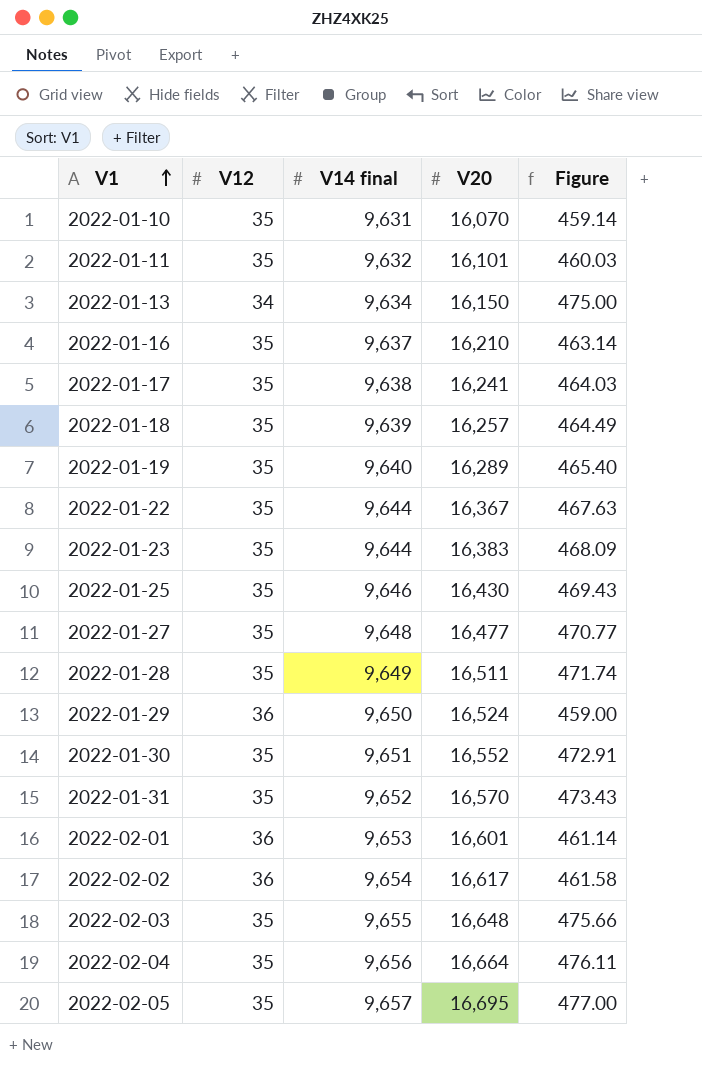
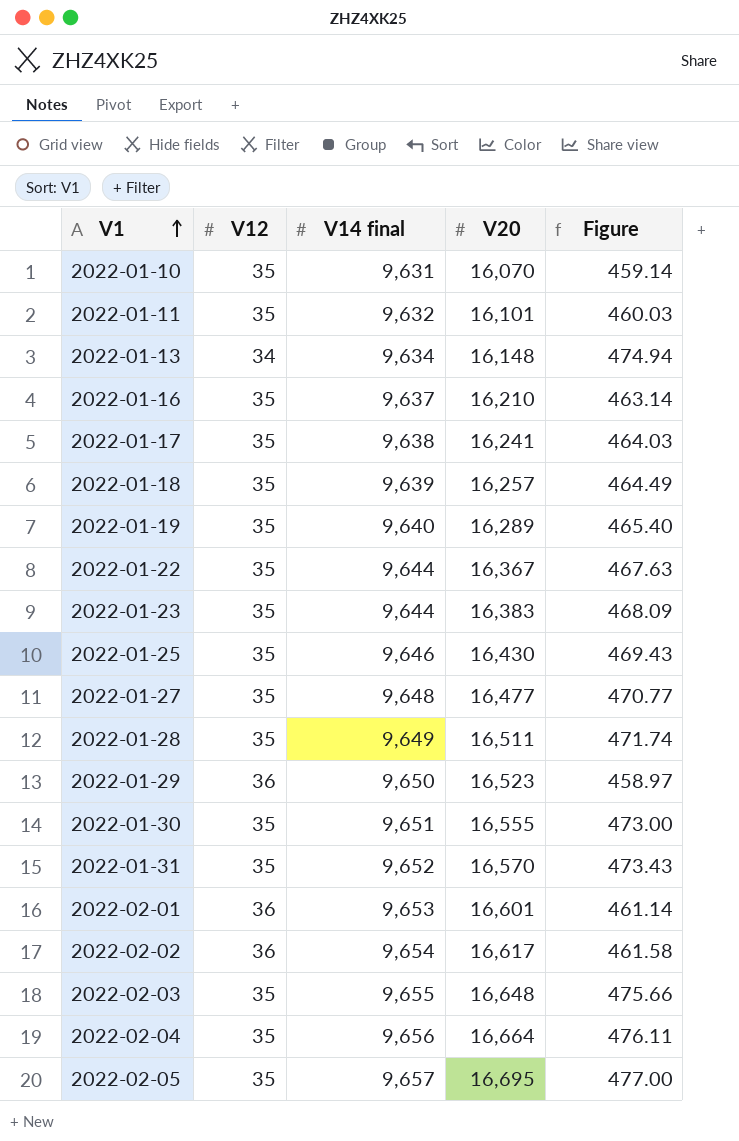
2022-01-13 | V20: 16,150 -> 16,148
2022-01-13 | Figure: 475.00 -> 474.94
2022-01-29 | V20: 16,524 -> 16,523
2022-01-29 | Figure: 459.00 -> 458.97
2022-01-30 | V20: 16,552 -> 16,555
2022-01-30 | Figure: 472.91 -> 473.00

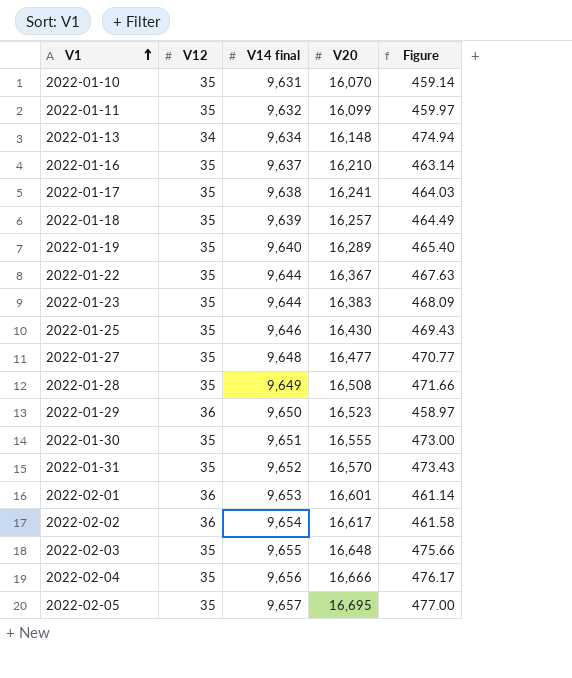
2022-01-11 | V20: 16,101 -> 16,099
2022-01-11 | Figure: 460.03 -> 459.97
2022-01-28 | V20: 16,511 -> 16,508
2022-01-28 | Figure: 471.74 -> 471.66
2022-02-04 | V20: 16,664 -> 16,666
2022-02-04 | Figure: 476.11 -> 476.17

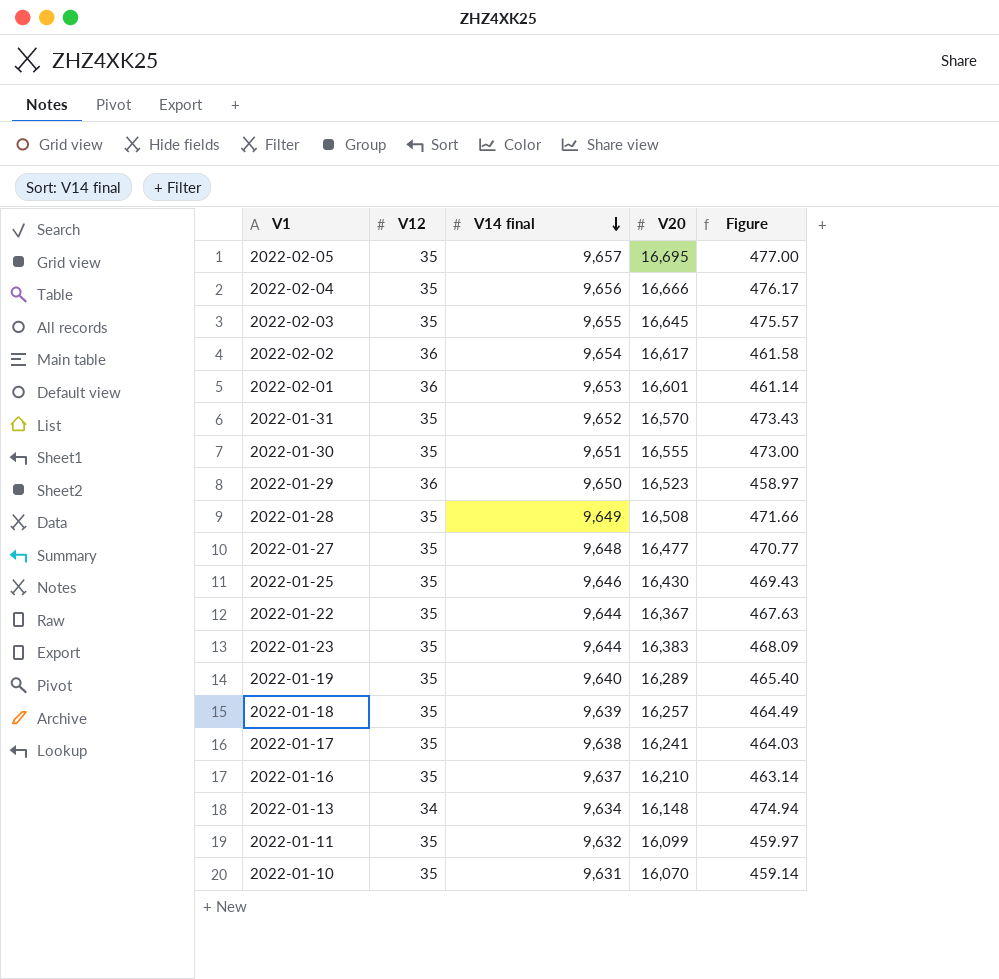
row order: V1 ascending -> V14 final descending
2022-02-03 | V20: 16,648 -> 16,645
2022-02-03 | Figure: 475.66 -> 475.57

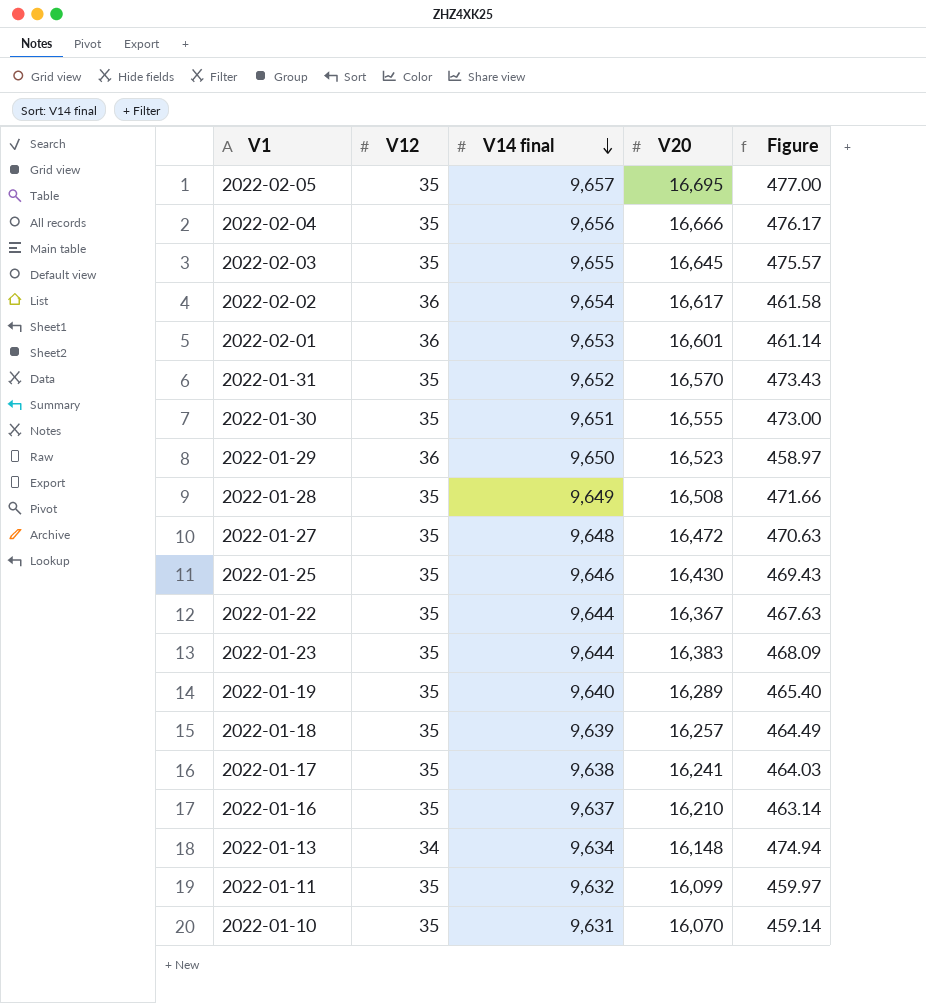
2022-01-27 | V20: 16,477 -> 16,472
2022-01-27 | Figure: 470.77 -> 470.63

